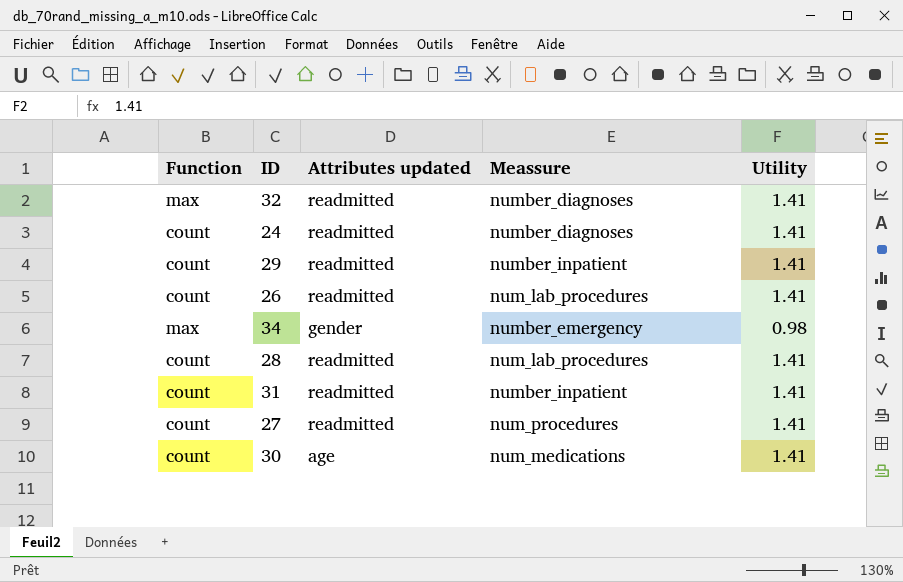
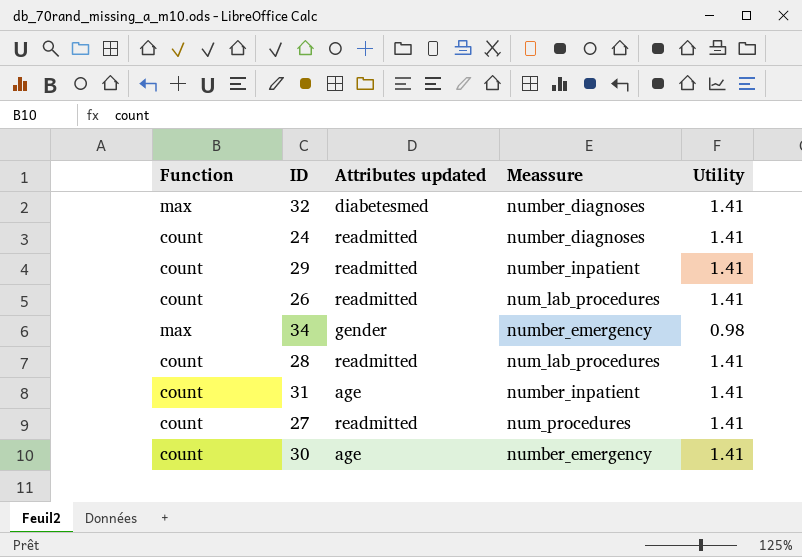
32 | Attributes updated: readmitted -> diabetesmed
31 | Attributes updated: readmitted -> age
30 | Meassure: num_medications -> number_emergency

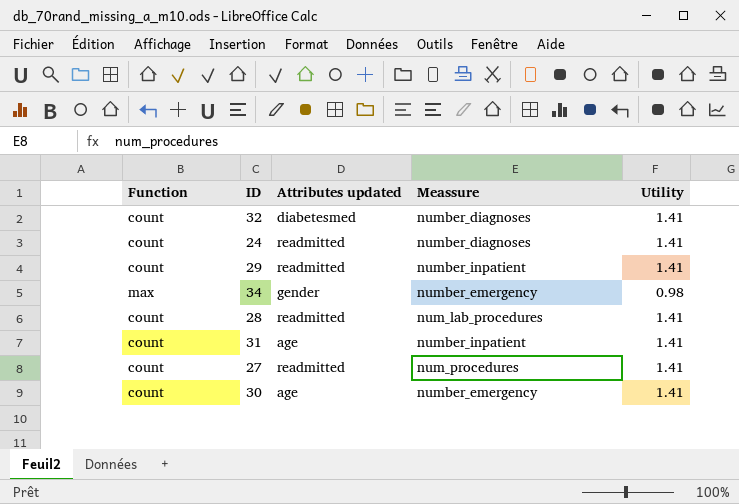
row 26: count | readmitted | num_lab_procedures | 1.41 -> none
32 | Function: max -> count

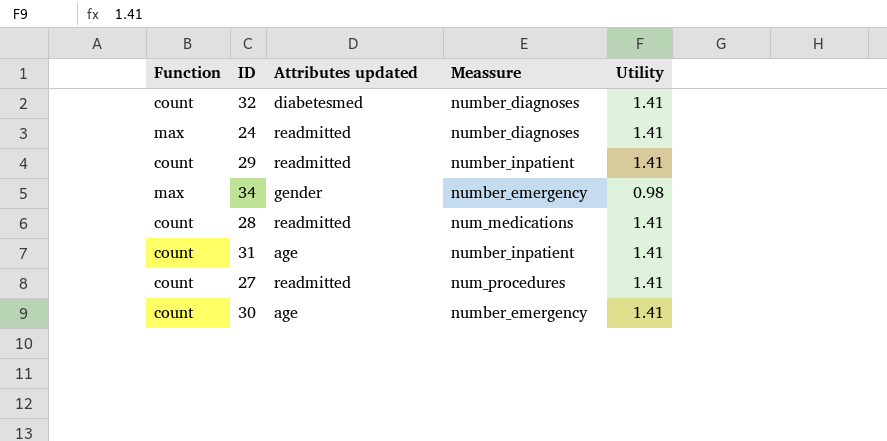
24 | Function: count -> max
28 | Meassure: num_lab_procedures -> num_medications

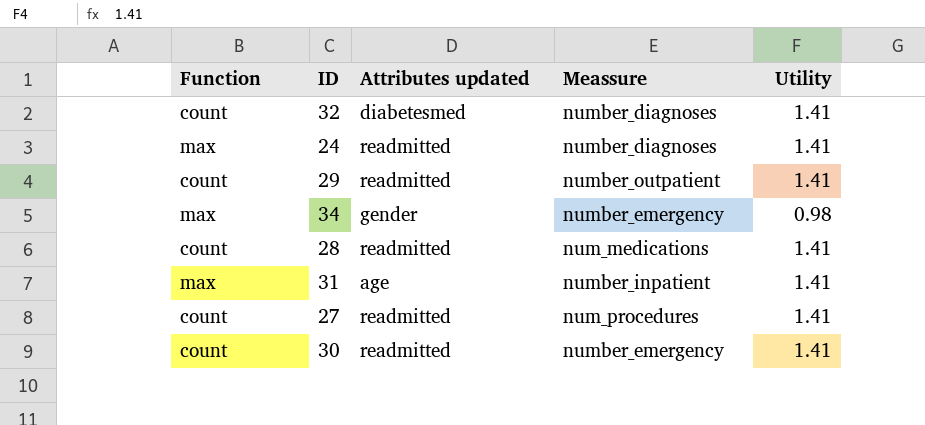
29 | Meassure: number_inpatient -> number_outpatient
31 | Function: count -> max
30 | Attributes updated: age -> readmitted

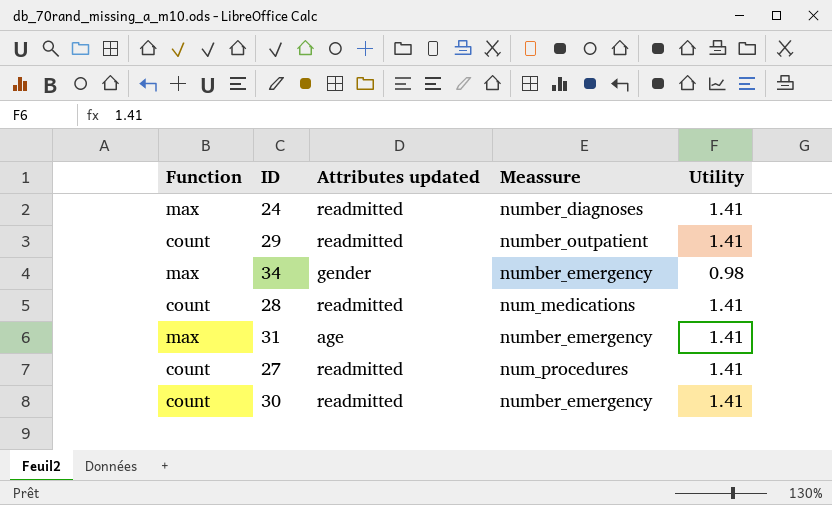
row 32: count | diabetesmed | number_diagnoses | 1.41 -> none
31 | Meassure: number_inpatient -> number_emergency

